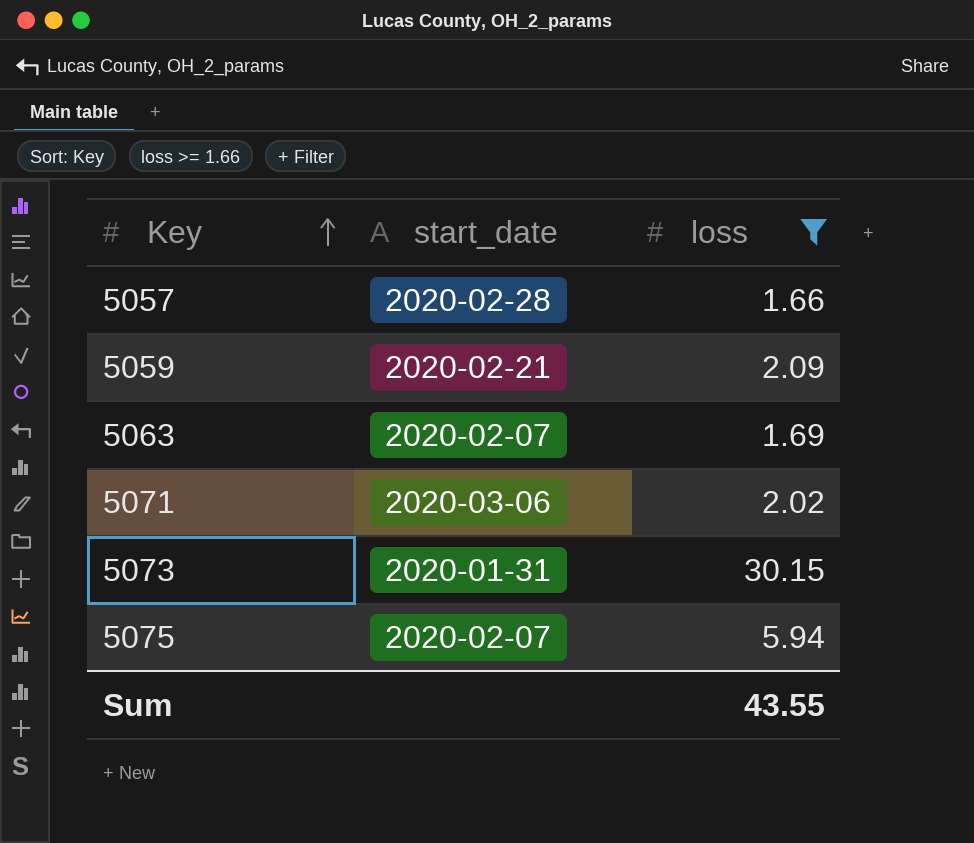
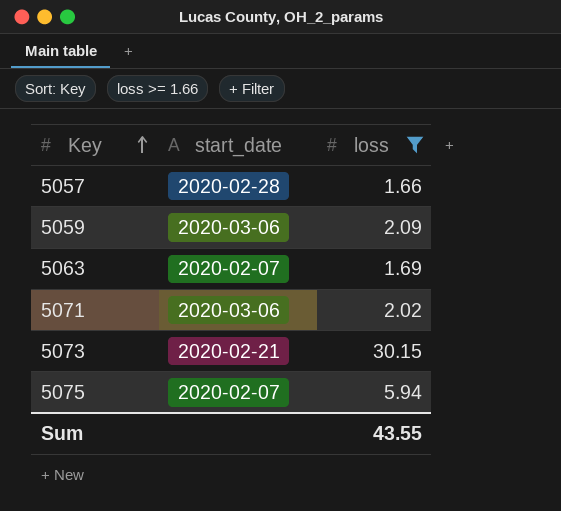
5059 | start_date: 2020-02-21 -> 2020-03-06
5073 | start_date: 2020-01-31 -> 2020-02-21

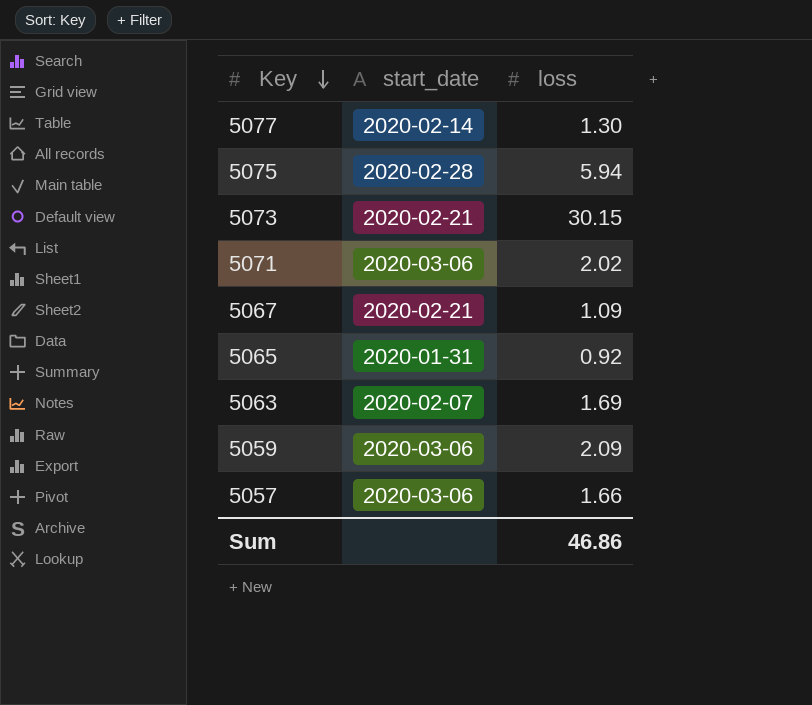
filter: loss >= 1.66 -> none
row order: Key ascending -> Key descending
5075 | start_date: 2020-02-07 -> 2020-02-28
5057 | start_date: 2020-02-28 -> 2020-03-06
Sum | loss: 43.55 -> 46.86

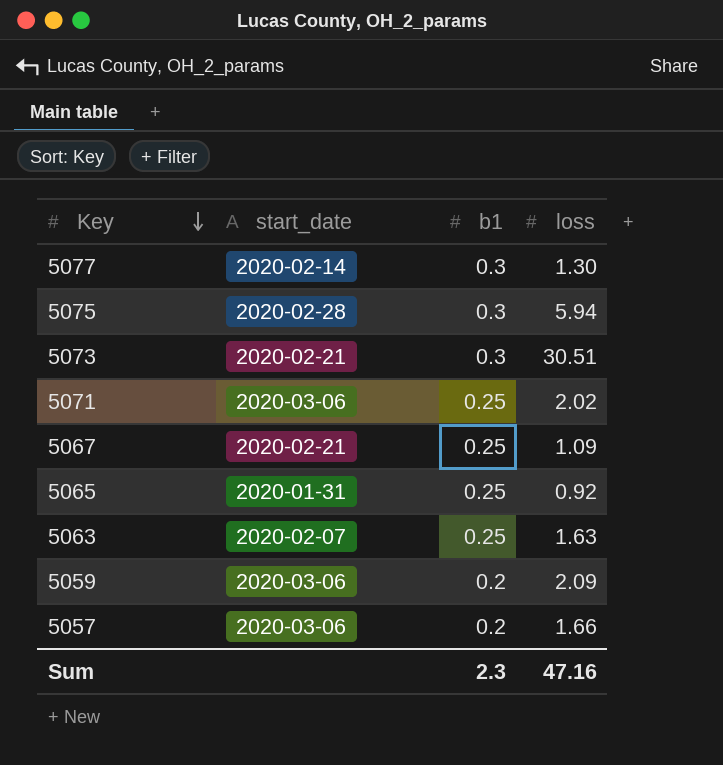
column b1 | position: none -> 3
5073 | loss: 30.15 -> 30.51
5063 | loss: 1.69 -> 1.63
Sum | loss: 46.86 -> 47.16

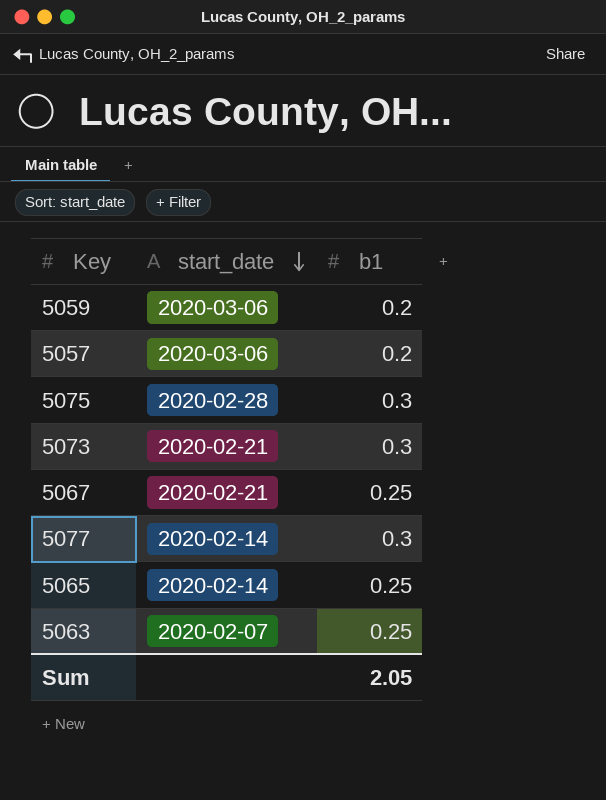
row order: Key descending -> start_date descending
column loss | position: 4 -> none
row 5071: 2020-03-06 | 0.25 | 2.02 -> none
5065 | start_date: 2020-01-31 -> 2020-02-14
Sum | b1: 2.3 -> 2.05

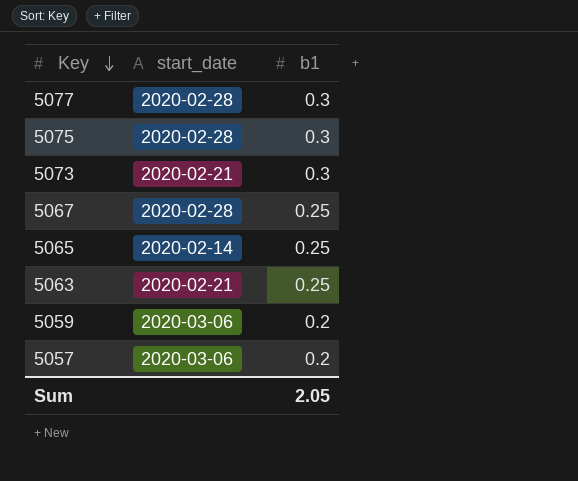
row order: start_date descending -> Key descending
5077 | start_date: 2020-02-14 -> 2020-02-28
5067 | start_date: 2020-02-21 -> 2020-02-28
5063 | start_date: 2020-02-07 -> 2020-02-21

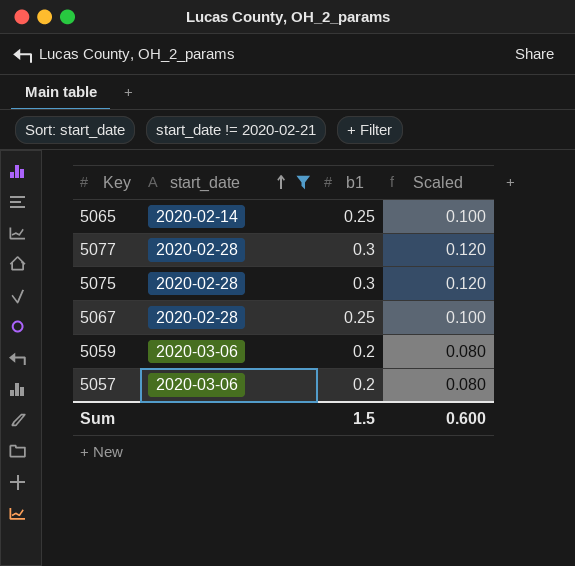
filter: none -> start_date != 2020-02-21
row order: Key descending -> start_date ascending
column Scaled | formula: none -> [b1] * 0.4
Sum | b1: 2.05 -> 1.5

